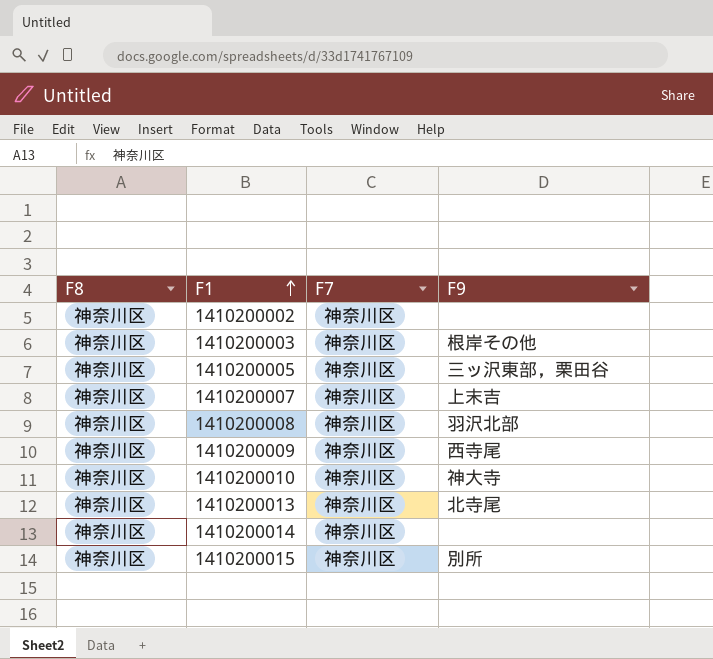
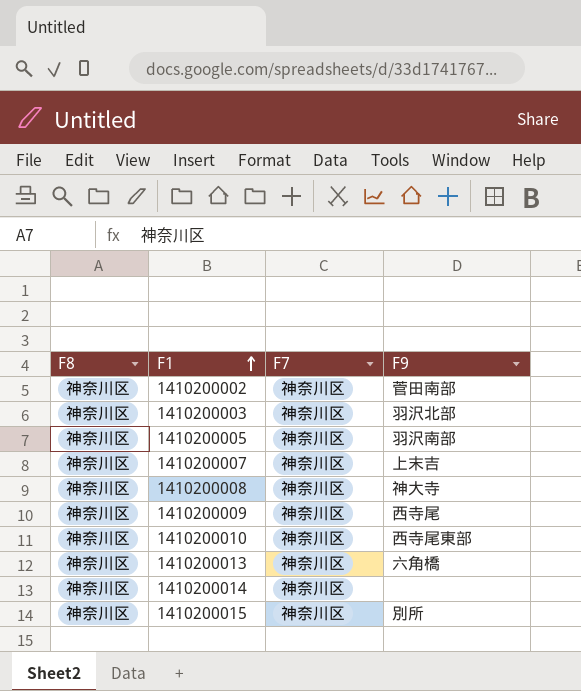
1410200002 | F9: none -> 菅田南部
1410200003 | F9: 根岸その他 -> 羽沢北部
1410200005 | F9: 三ッ沢東部，栗田谷 -> 羽沢南部
1410200008 | F9: 羽沢北部 -> 神大寺
1410200010 | F9: 神大寺 -> 西寺尾東部
1410200013 | F9: 北寺尾 -> 六角橋

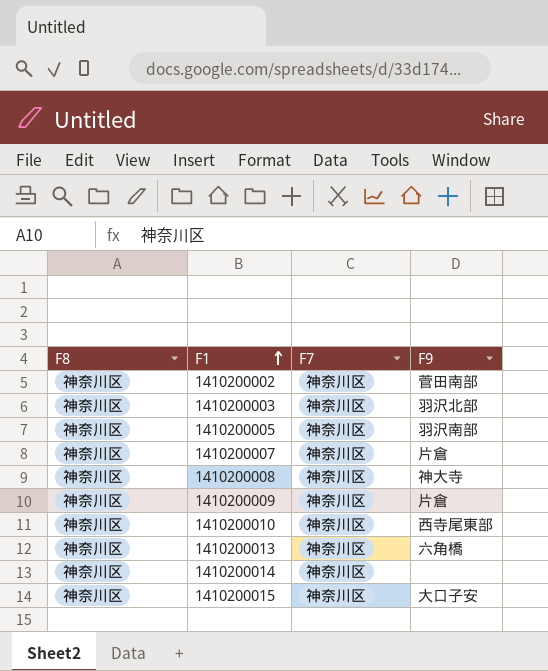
1410200007 | F9: 上末吉 -> 片倉
1410200009 | F9: 西寺尾 -> 片倉
1410200015 | F9: 別所 -> 大口子安

